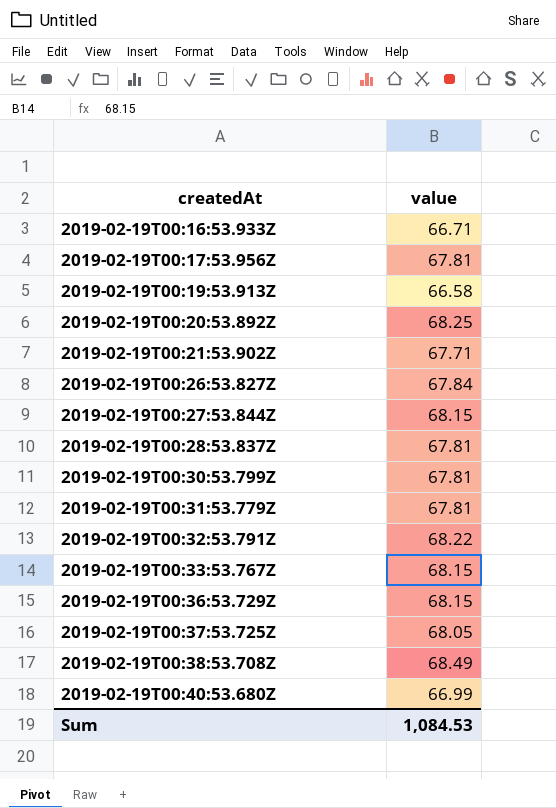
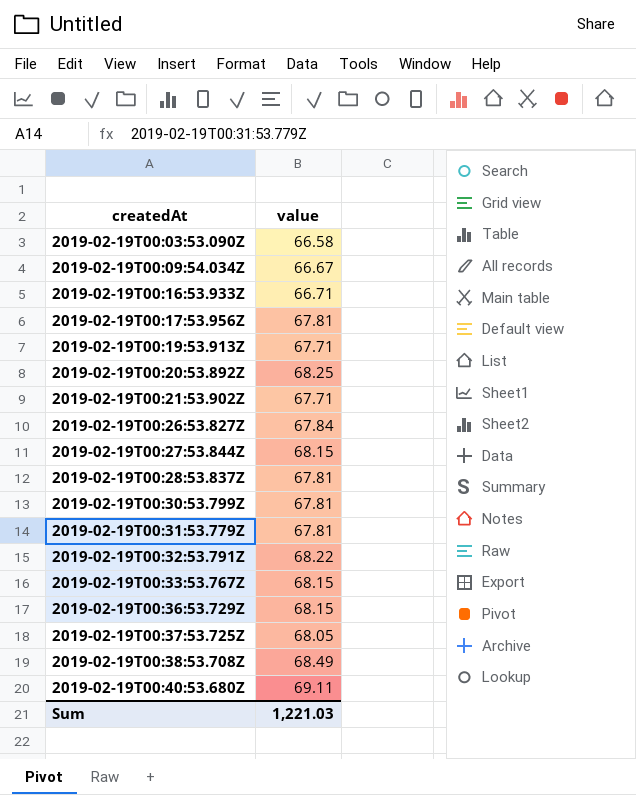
row 2019-02-19T00:03:53.090Z: none -> 66.58
row 2019-02-19T00:09:54.034Z: none -> 66.67
2019-02-19T00:19:53.913Z | value: 66.58 -> 67.71
2019-02-19T00:40:53.680Z | value: 66.99 -> 69.11
Sum | value: 1,084.53 -> 1,221.03

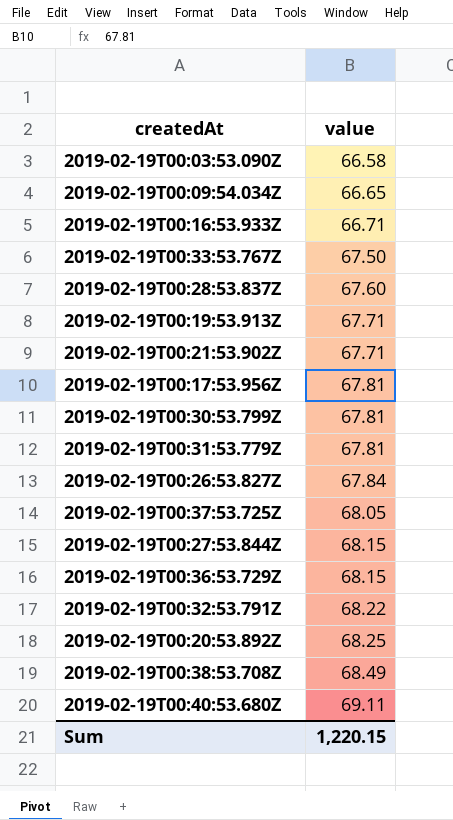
row order: createdAt ascending -> value ascending
2019-02-19T00:09:54.034Z | value: 66.67 -> 66.65
2019-02-19T00:33:53.767Z | value: 68.15 -> 67.50
2019-02-19T00:28:53.837Z | value: 67.81 -> 67.60
Sum | value: 1,221.03 -> 1,220.15

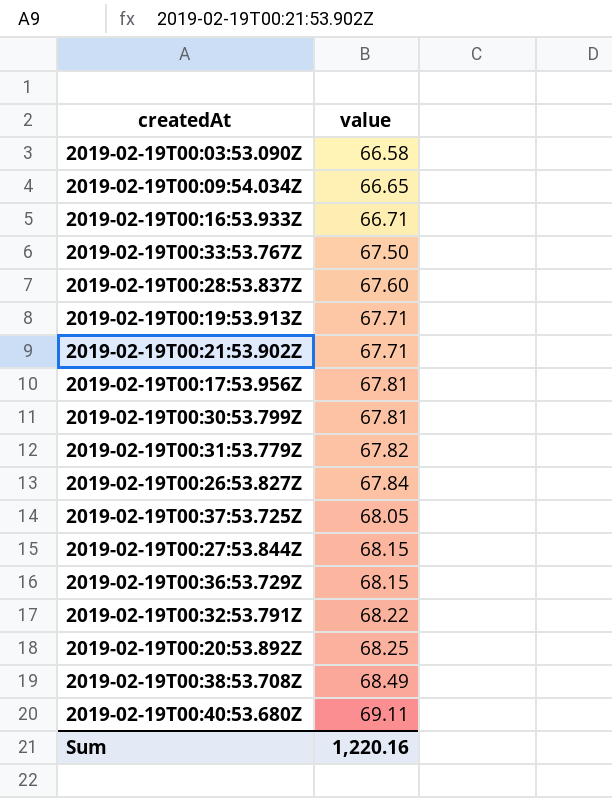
2019-02-19T00:31:53.779Z | value: 67.81 -> 67.82
Sum | value: 1,220.15 -> 1,220.16

